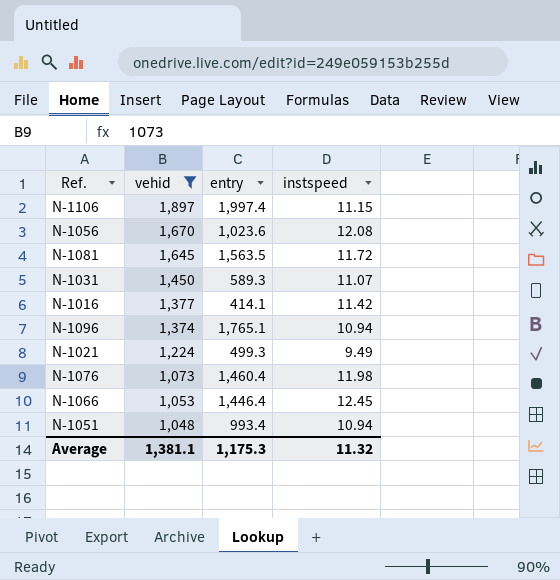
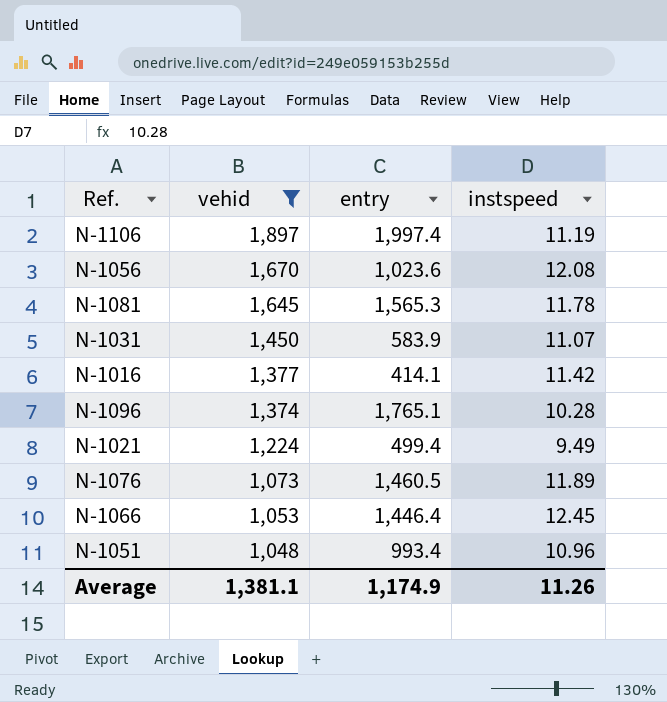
N-1106 | instspeed: 11.15 -> 11.19
N-1081 | entry: 1,563.5 -> 1,565.3
N-1081 | instspeed: 11.72 -> 11.78
N-1031 | entry: 589.3 -> 583.9
N-1096 | instspeed: 10.94 -> 10.28
N-1021 | entry: 499.3 -> 499.4
N-1076 | entry: 1,460.4 -> 1,460.5
N-1076 | instspeed: 11.98 -> 11.89
N-1051 | instspeed: 10.94 -> 10.96
Average | entry: 1,175.3 -> 1,174.9
Average | instspeed: 11.32 -> 11.26

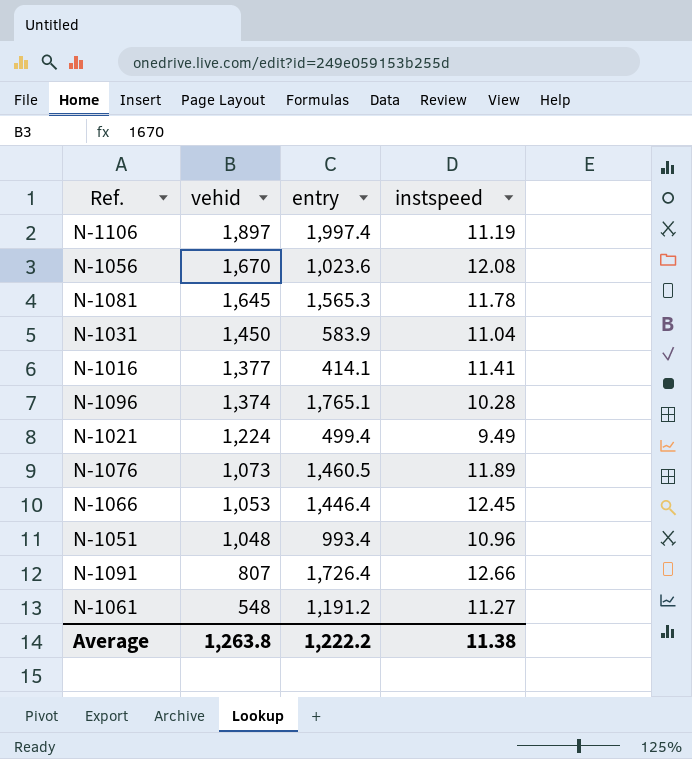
filter: vehid >= 1,048 -> none
N-1031 | instspeed: 11.07 -> 11.04
N-1016 | instspeed: 11.42 -> 11.41
Average | vehid: 1,381.1 -> 1,263.8
Average | entry: 1,174.9 -> 1,222.2
Average | instspeed: 11.26 -> 11.38

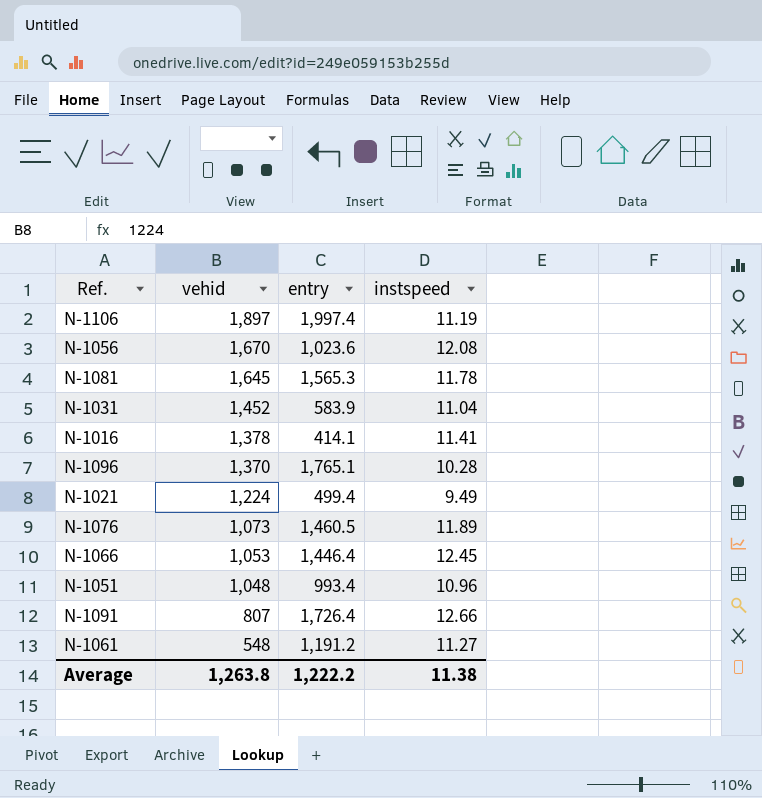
N-1031 | vehid: 1,450 -> 1,452
N-1016 | vehid: 1,377 -> 1,378
N-1096 | vehid: 1,374 -> 1,370

